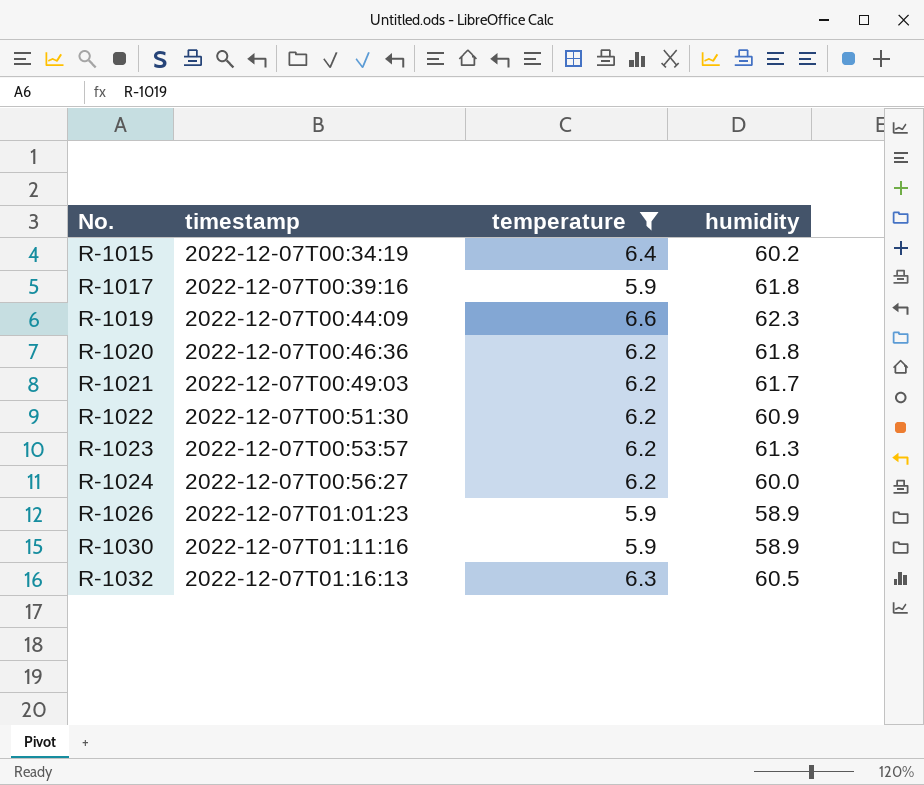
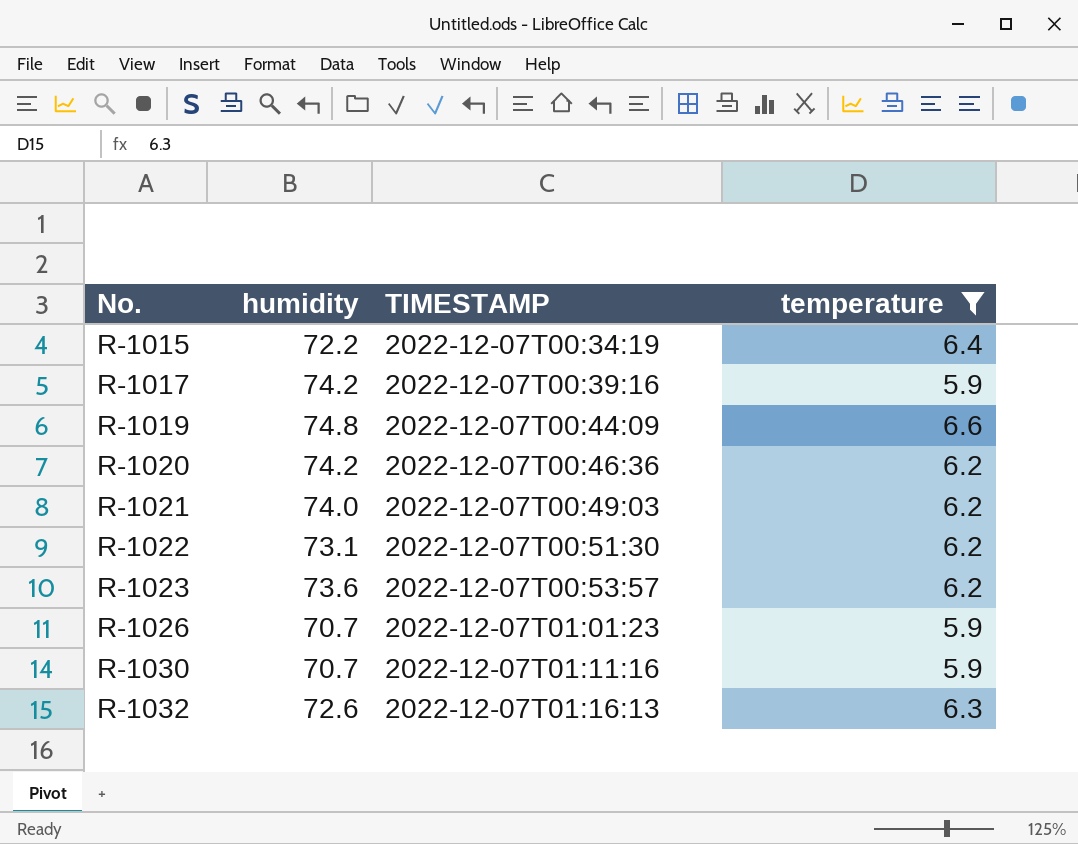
column humidity | position: 4 -> 2
column name: timestamp -> TIMESTAMP
row R-1024: 2022-12-07T00:56:27 | 6.2 | 60.0 -> none
R-1015 | humidity: 60.2 -> 72.2
R-1017 | humidity: 61.8 -> 74.2
R-1019 | humidity: 62.3 -> 74.8
R-1020 | humidity: 61.8 -> 74.2
R-1021 | humidity: 61.7 -> 74.0
R-1022 | humidity: 60.9 -> 73.1
R-1023 | humidity: 61.3 -> 73.6
R-1026 | humidity: 58.9 -> 70.7
R-1030 | humidity: 58.9 -> 70.7
R-1032 | humidity: 60.5 -> 72.6

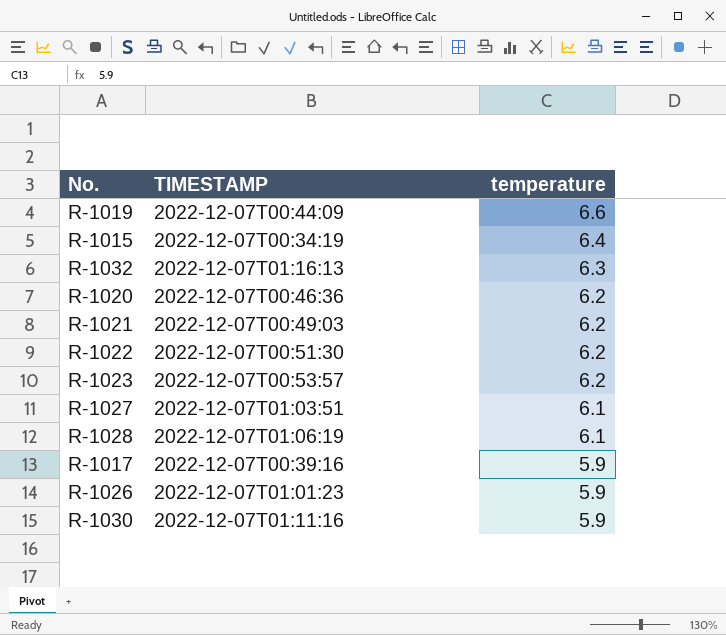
filter: temperature != 6.1 -> none
row order: No. ascending -> temperature descending
column humidity | position: 2 -> none

